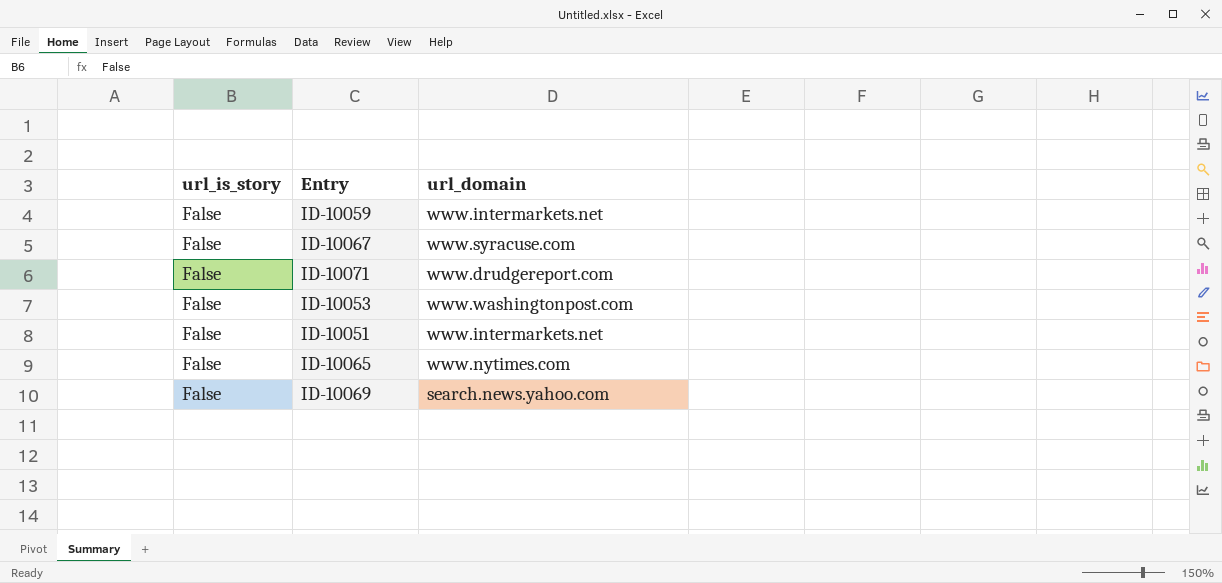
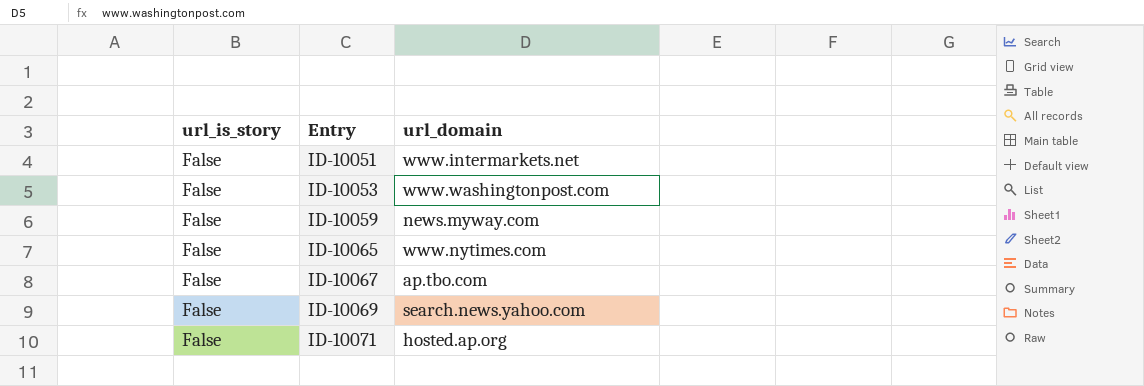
row order: none -> Entry ascending
ID-10059 | url_domain: www.intermarkets.net -> news.myway.com
ID-10067 | url_domain: www.syracuse.com -> ap.tbo.com
ID-10071 | url_domain: www.drudgereport.com -> hosted.ap.org

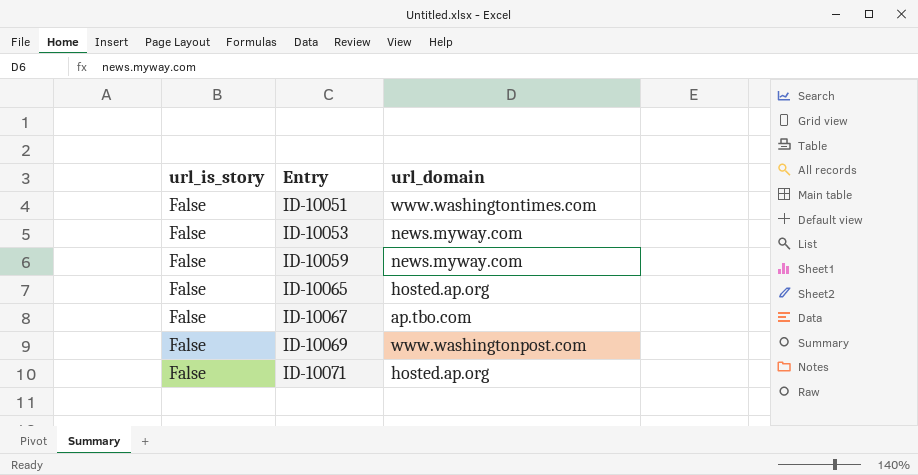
ID-10051 | url_domain: www.intermarkets.net -> www.washingtontimes.com
ID-10053 | url_domain: www.washingtonpost.com -> news.myway.com
ID-10065 | url_domain: www.nytimes.com -> hosted.ap.org
ID-10069 | url_domain: search.news.yahoo.com -> www.washingtonpost.com

